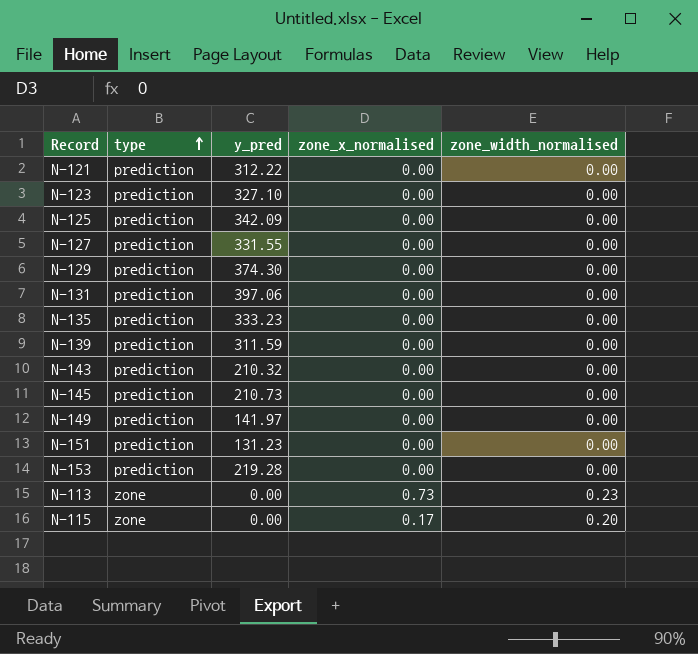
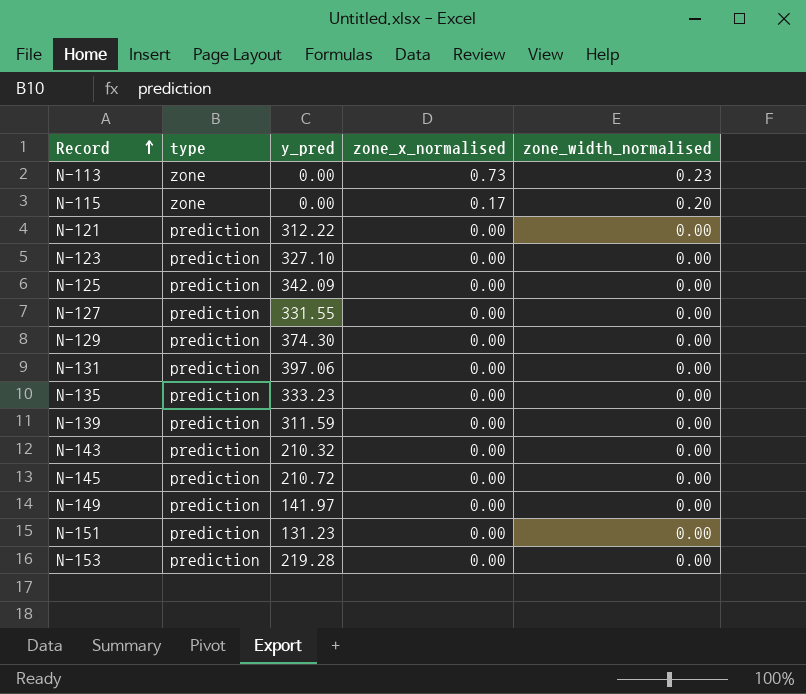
row order: type ascending -> Record ascending
N-145 | y_pred: 210.73 -> 210.72

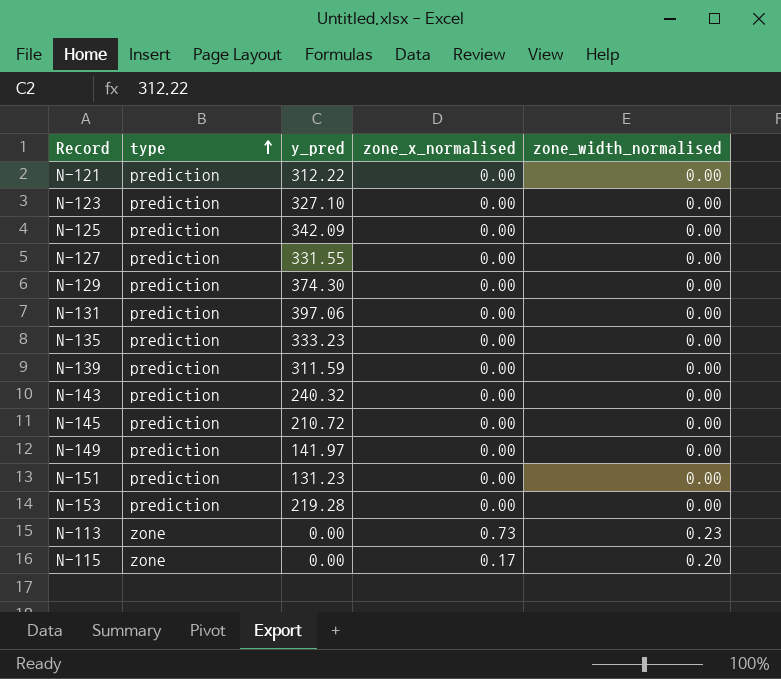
row order: Record ascending -> type ascending
N-143 | y_pred: 210.32 -> 240.32

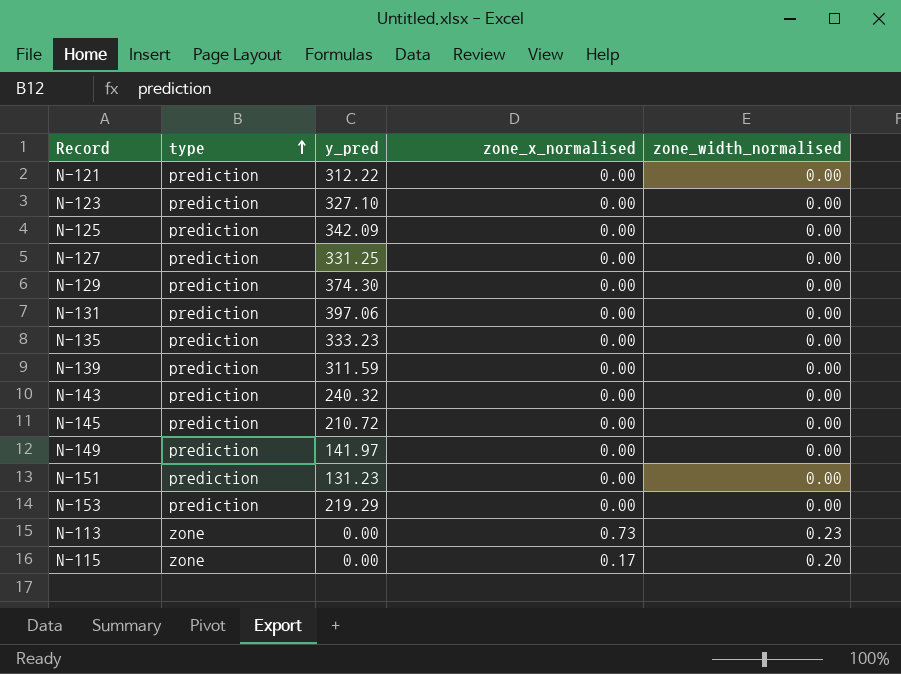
N-127 | y_pred: 331.55 -> 331.25
N-153 | y_pred: 219.28 -> 219.29

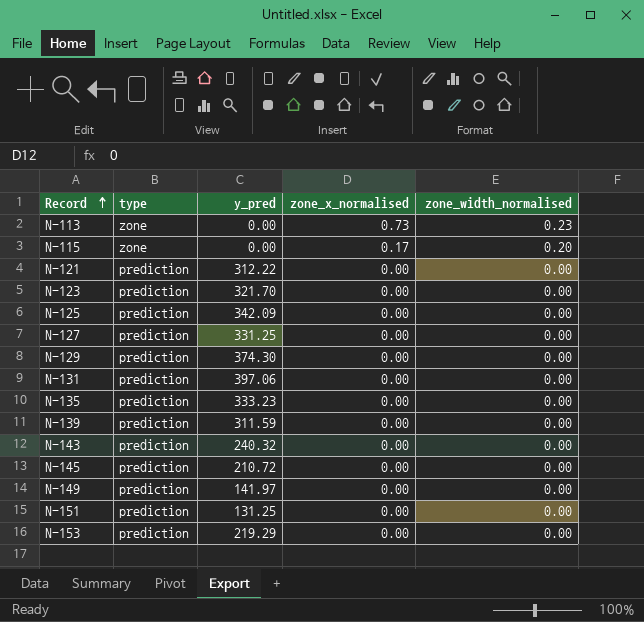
row order: type ascending -> Record ascending
N-123 | y_pred: 327.10 -> 321.70
N-151 | y_pred: 131.23 -> 131.25

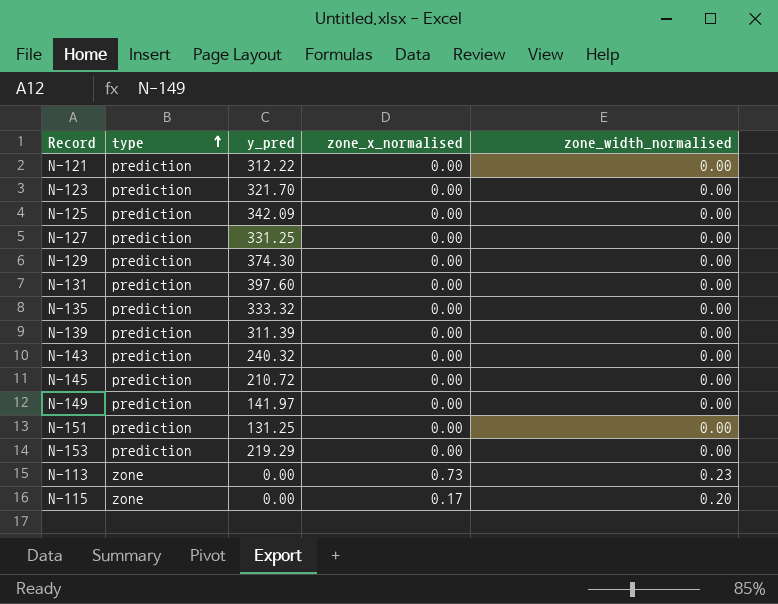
row order: Record ascending -> type ascending
N-131 | y_pred: 397.06 -> 397.60
N-135 | y_pred: 333.23 -> 333.32
N-139 | y_pred: 311.59 -> 311.39

